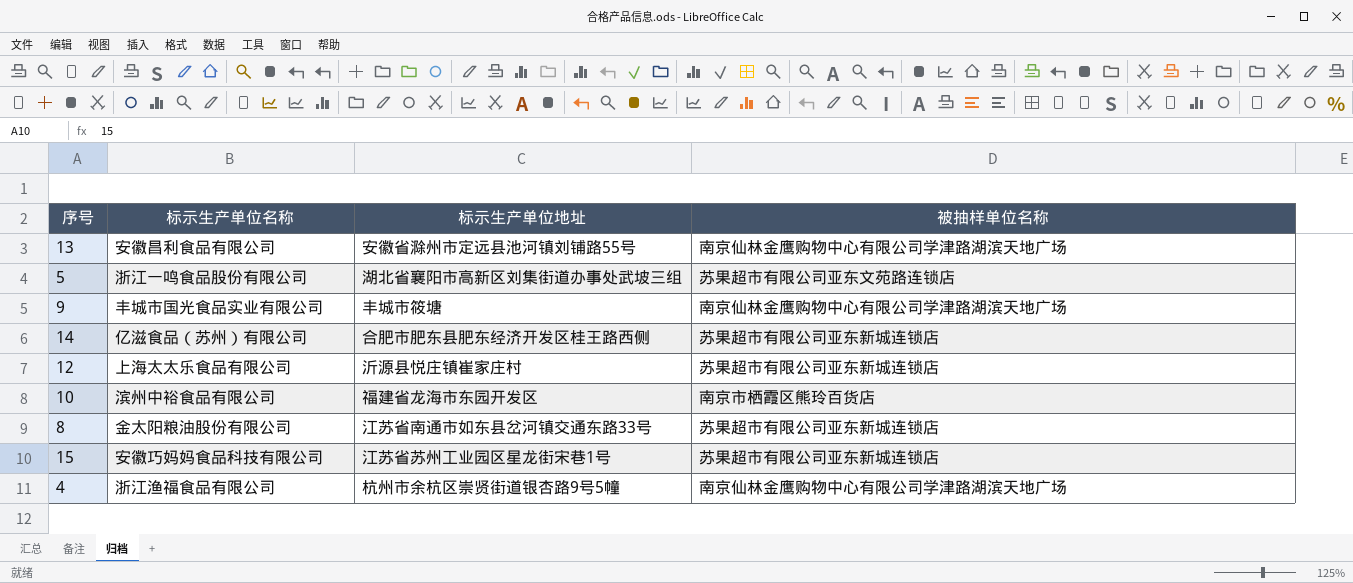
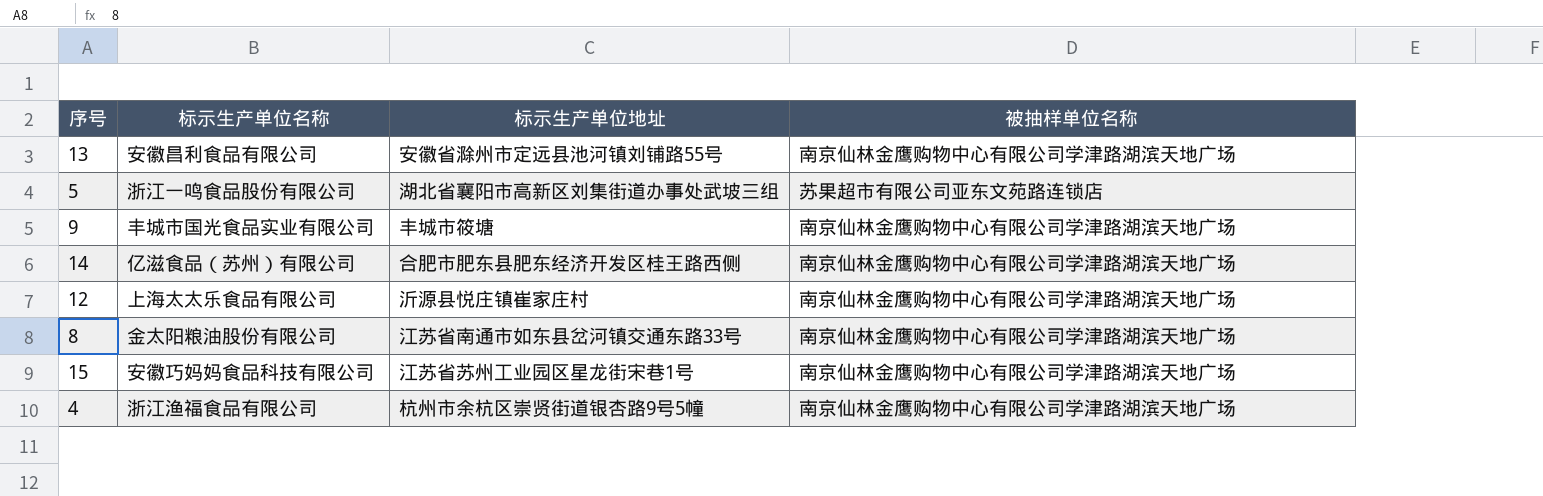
row 10: 滨州中裕食品有限公司 | 福建省龙海市东园开发区 | 南京市栖霞区熊玲百货店 -> none
14 | 被抽样单位名称: 苏果超市有限公司亚东新城连锁店 -> 南京仙林金鹰购物中心有限公司学津路湖滨天地广场
12 | 被抽样单位名称: 苏果超市有限公司亚东新城连锁店 -> 南京仙林金鹰购物中心有限公司学津路湖滨天地广场
8 | 被抽样单位名称: 苏果超市有限公司亚东新城连锁店 -> 南京仙林金鹰购物中心有限公司学津路湖滨天地广场
15 | 被抽样单位名称: 苏果超市有限公司亚东新城连锁店 -> 南京仙林金鹰购物中心有限公司学津路湖滨天地广场

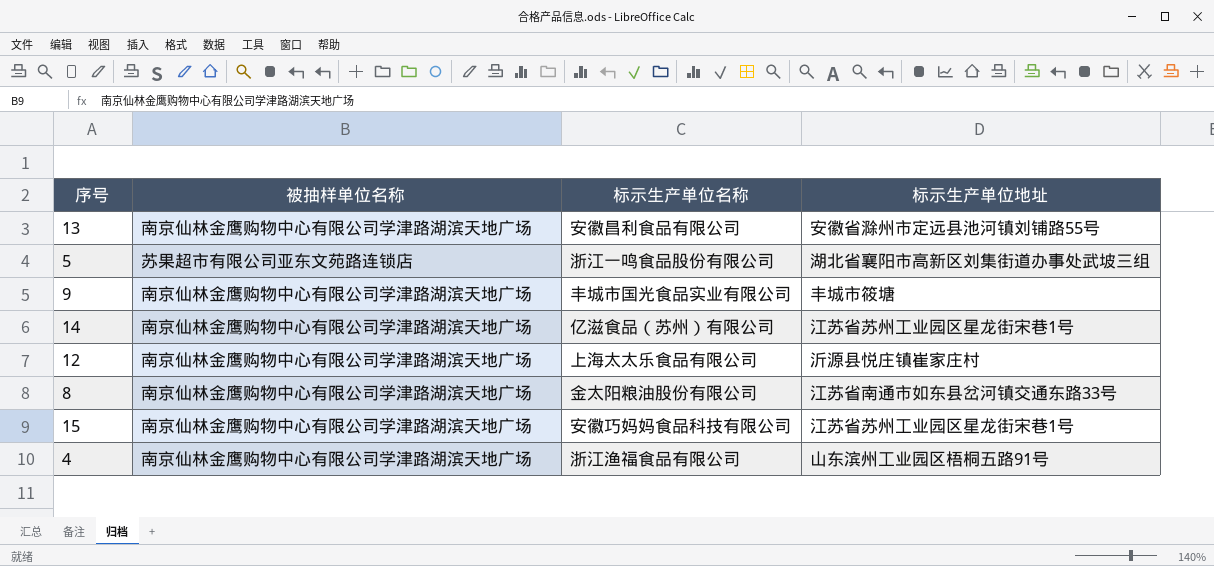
column 被抽样单位名称 | position: 4 -> 2
14 | 标示生产单位地址: 合肥市肥东县肥东经济开发区桂王路西侧 -> 江苏省苏州工业园区星龙街宋巷1号
4 | 标示生产单位地址: 杭州市余杭区崇贤街道银杏路9号5幢 -> 山东滨州工业园区梧桐五路91号

